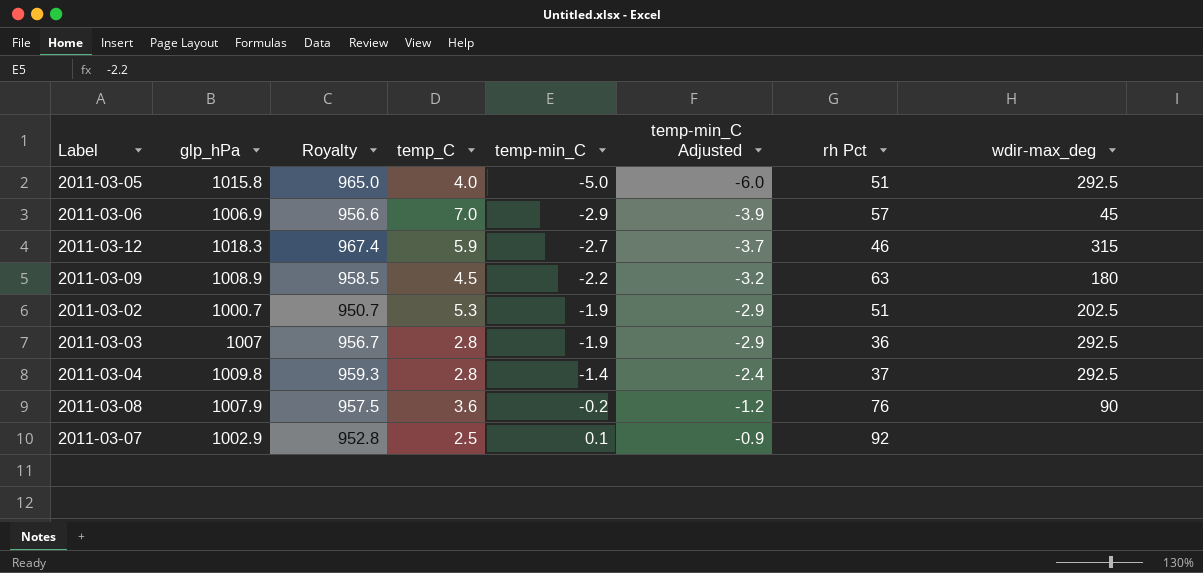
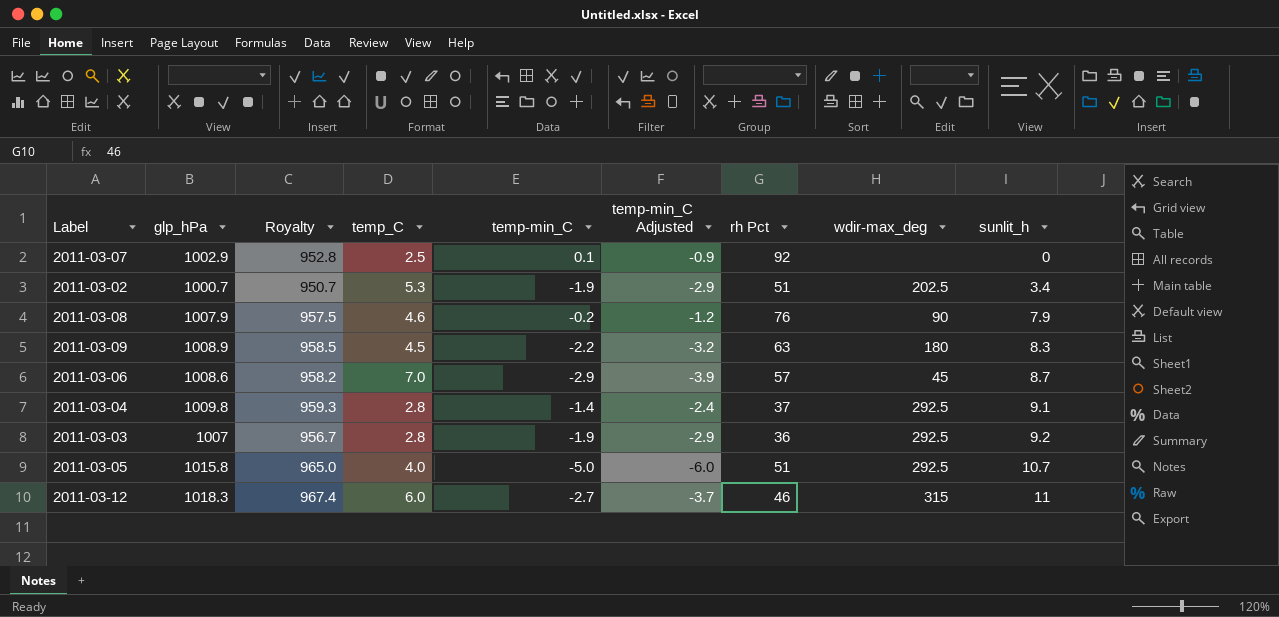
row order: temp-min_C ascending -> sunlit_h ascending
column sunlit_h | position: none -> 9
2011-03-08 | temp_C: 3.6 -> 4.6
2011-03-06 | glp_hPa: 1006.9 -> 1008.6
2011-03-06 | Royalty: 956.6 -> 958.2
2011-03-12 | temp_C: 5.9 -> 6.0

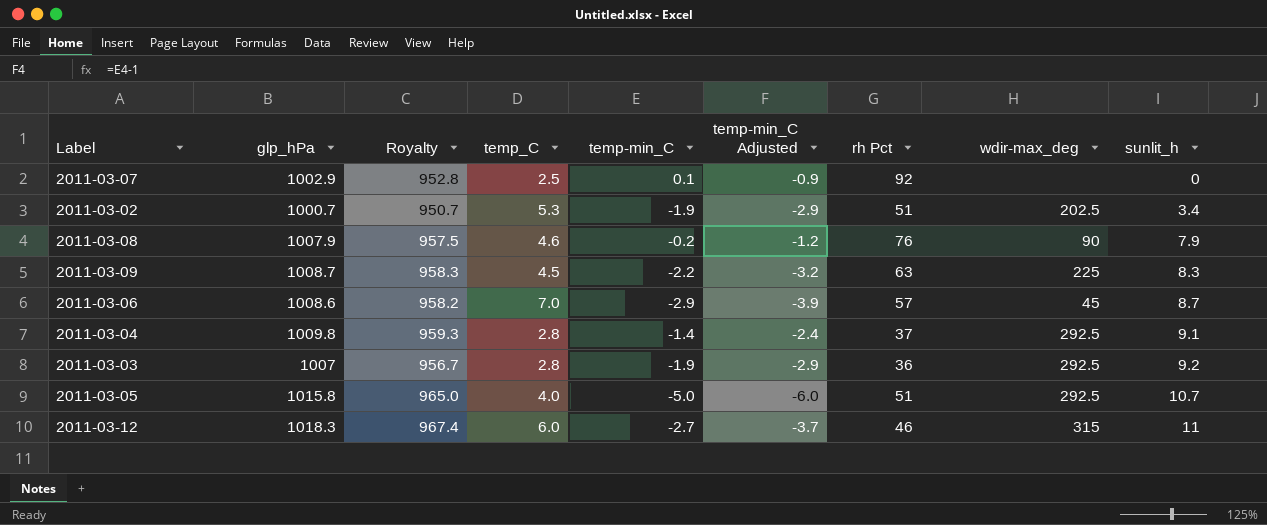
2011-03-09 | glp_hPa: 1008.9 -> 1008.7
2011-03-09 | Royalty: 958.5 -> 958.3
2011-03-09 | wdir-max_deg: 180 -> 225

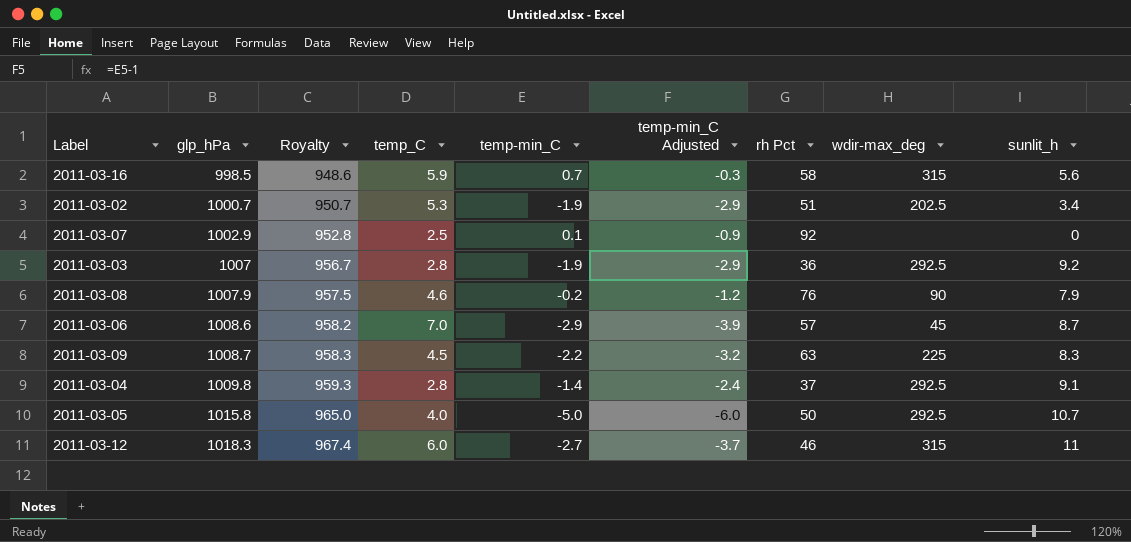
row order: sunlit_h ascending -> glp_hPa ascending
row 2011-03-16: none -> 998.5 | 948.6 | 5.9 | 0.7 | -0.3 | 58 | 315 | 5.6
2011-03-05 | rh Pct: 51 -> 50

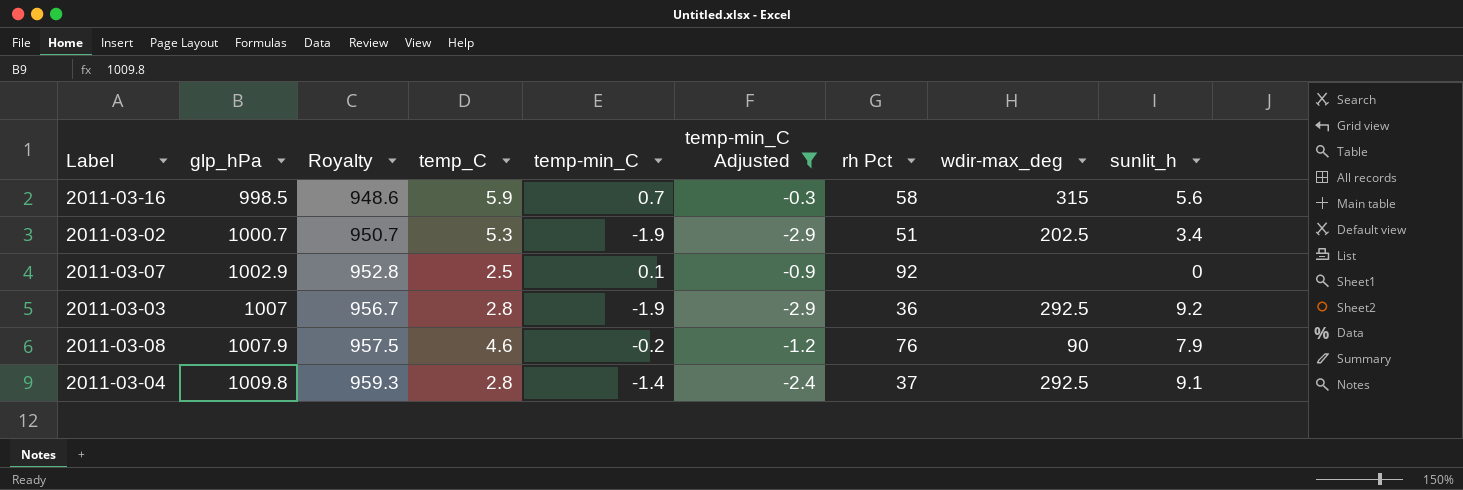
filter: none -> temp-min_C Adjusted >= -2.9

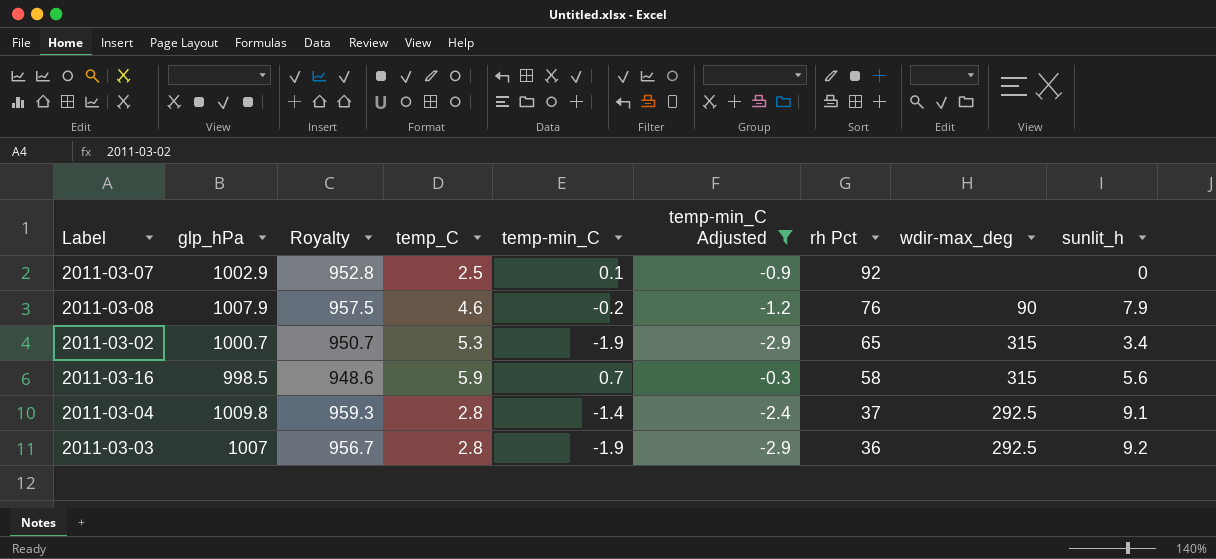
row order: glp_hPa ascending -> rh Pct descending
2011-03-02 | rh Pct: 51 -> 65
2011-03-02 | wdir-max_deg: 202.5 -> 315

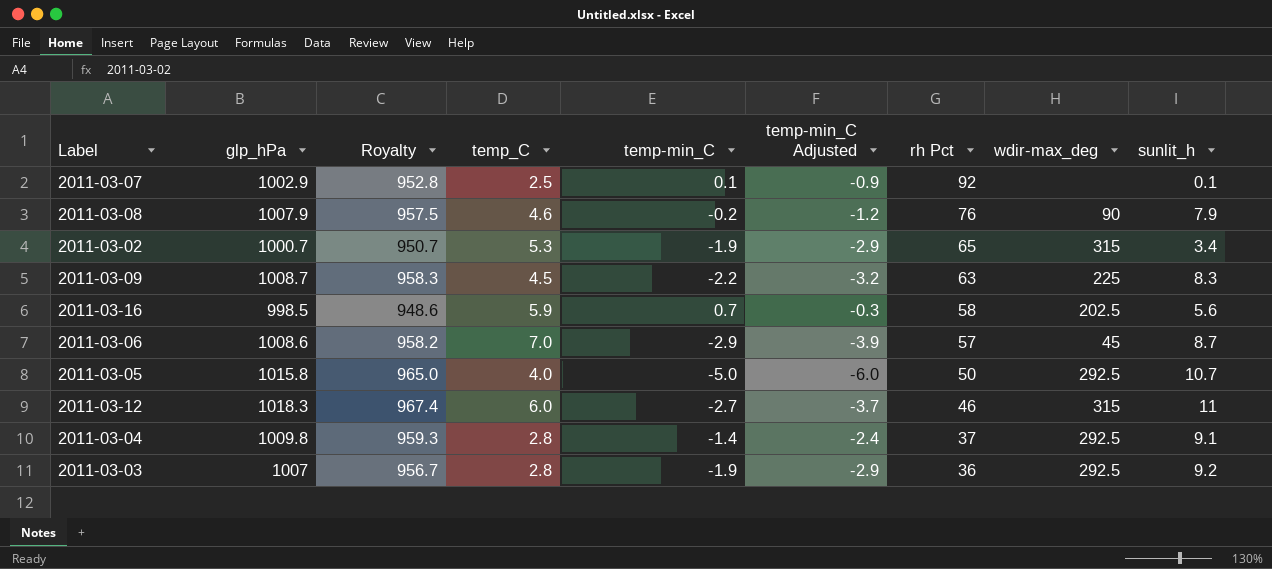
filter: temp-min_C Adjusted >= -2.9 -> none
2011-03-07 | sunlit_h: 0 -> 0.1
2011-03-16 | wdir-max_deg: 315 -> 202.5

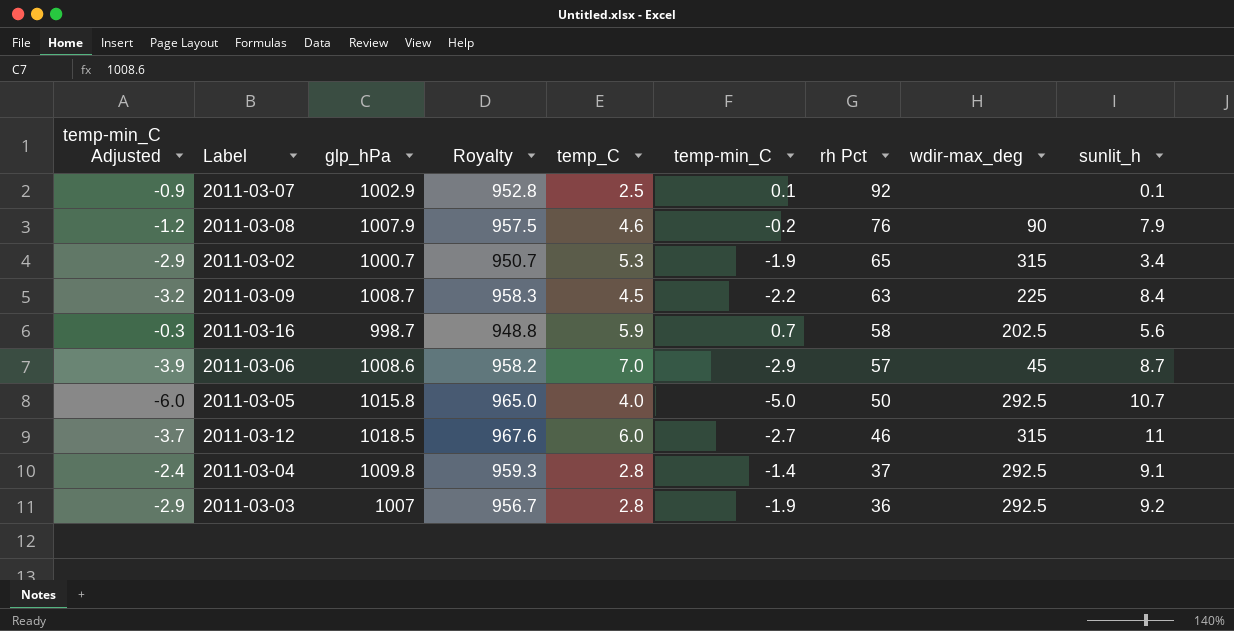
column temp-min_C Adjusted | position: 6 -> 1
2011-03-09 | sunlit_h: 8.3 -> 8.4
2011-03-16 | glp_hPa: 998.5 -> 998.7
2011-03-16 | Royalty: 948.6 -> 948.8
2011-03-12 | glp_hPa: 1018.3 -> 1018.5
2011-03-12 | Royalty: 967.4 -> 967.6

